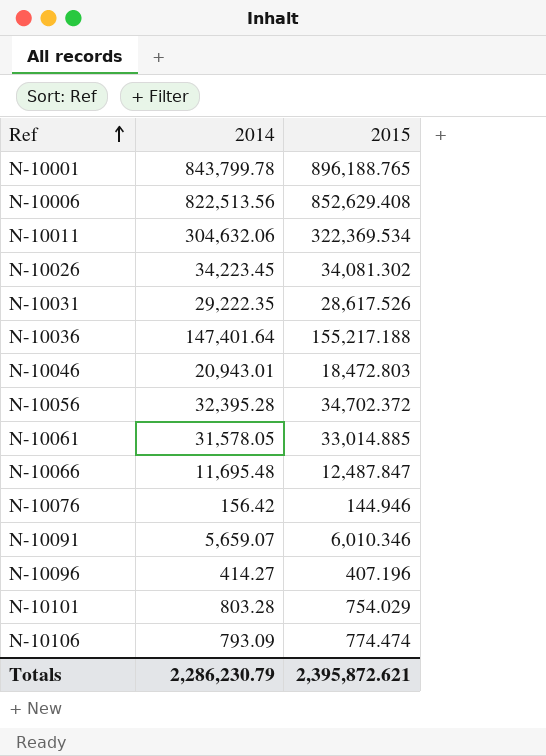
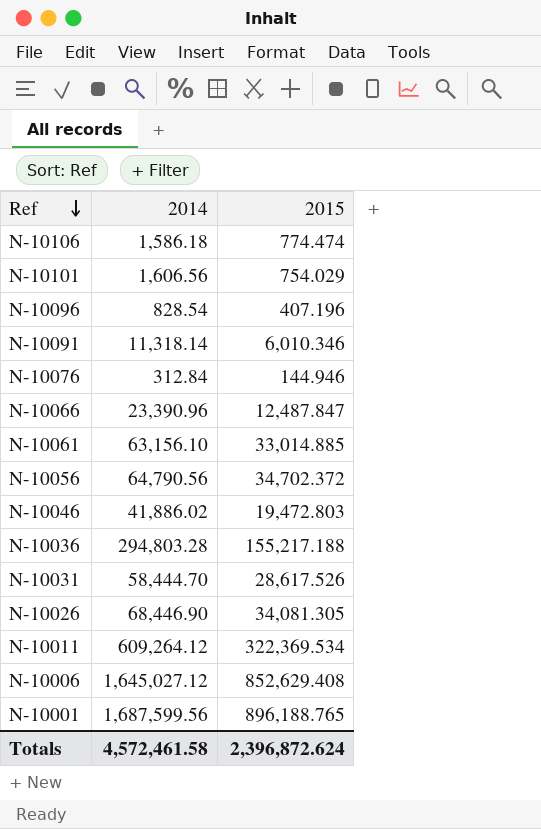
row order: Ref ascending -> Ref descending
N-10106 | 2014: 793.09 -> 1,586.18
N-10101 | 2014: 803.28 -> 1,606.56
N-10096 | 2014: 414.27 -> 828.54
N-10091 | 2014: 5,659.07 -> 11,318.14
N-10076 | 2014: 156.42 -> 312.84
N-10066 | 2014: 11,695.48 -> 23,390.96
N-10061 | 2014: 31,578.05 -> 63,156.10
N-10056 | 2014: 32,395.28 -> 64,790.56
N-10046 | 2014: 20,943.01 -> 41,886.02
N-10046 | 2015: 18,472.803 -> 19,472.803
N-10036 | 2014: 147,401.64 -> 294,803.28
N-10031 | 2014: 29,222.35 -> 58,444.70
N-10026 | 2014: 34,223.45 -> 68,446.90
N-10026 | 2015: 34,081.302 -> 34,081.305
N-10011 | 2014: 304,632.06 -> 609,264.12
N-10006 | 2014: 822,513.56 -> 1,645,027.12
N-10001 | 2014: 843,799.78 -> 1,687,599.56
Totals | 2014: 2,286,230.79 -> 4,572,461.58
Totals | 2015: 2,395,872.621 -> 2,396,872.624

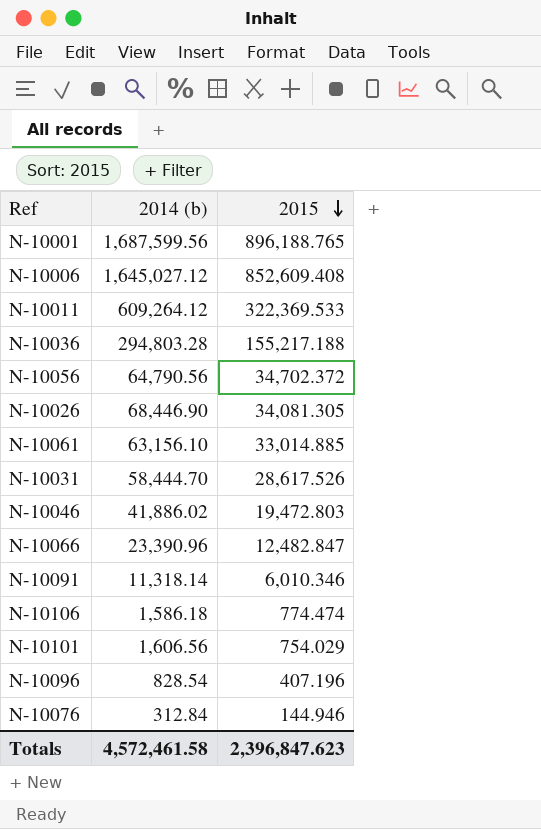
row order: Ref descending -> 2015 descending
column name: 2014 -> 2014 (b)
N-10006 | 2015: 852,629.408 -> 852,609.408
N-10011 | 2015: 322,369.534 -> 322,369.533
N-10066 | 2015: 12,487.847 -> 12,482.847
Totals | 2015: 2,396,872.624 -> 2,396,847.623

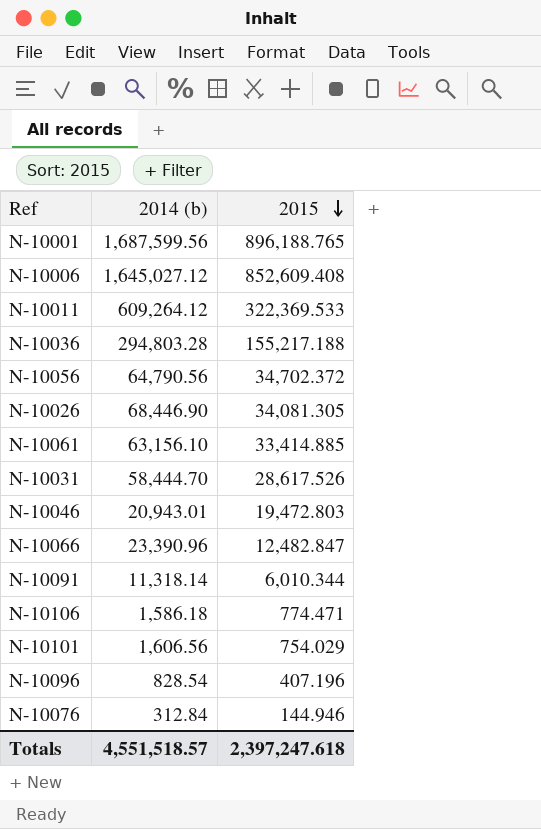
N-10061 | 2015: 33,014.885 -> 33,414.885
N-10046 | 2014 (b): 41,886.02 -> 20,943.01
N-10091 | 2015: 6,010.346 -> 6,010.344
N-10106 | 2015: 774.474 -> 774.471
Totals | 2014 (b): 4,572,461.58 -> 4,551,518.57
Totals | 2015: 2,396,847.623 -> 2,397,247.618

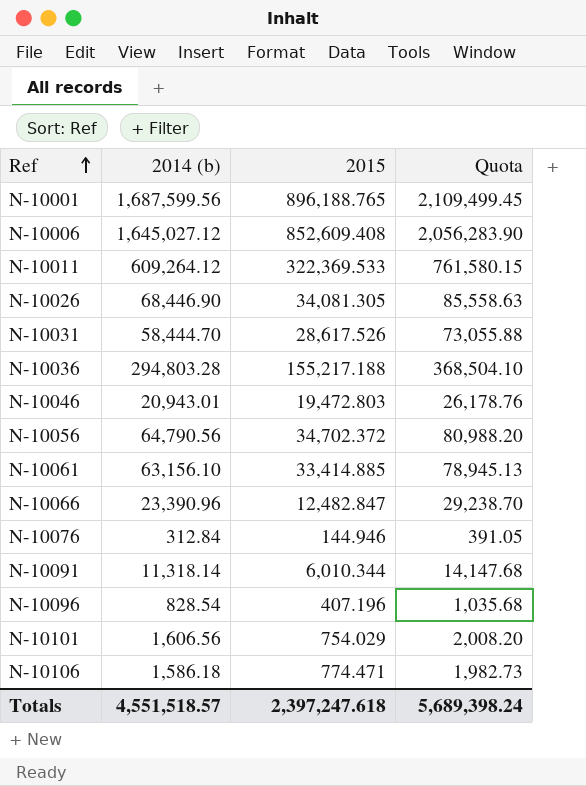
row order: 2015 descending -> Ref ascending
column Quota | formula: none -> [2014 (b)] * 1.25

